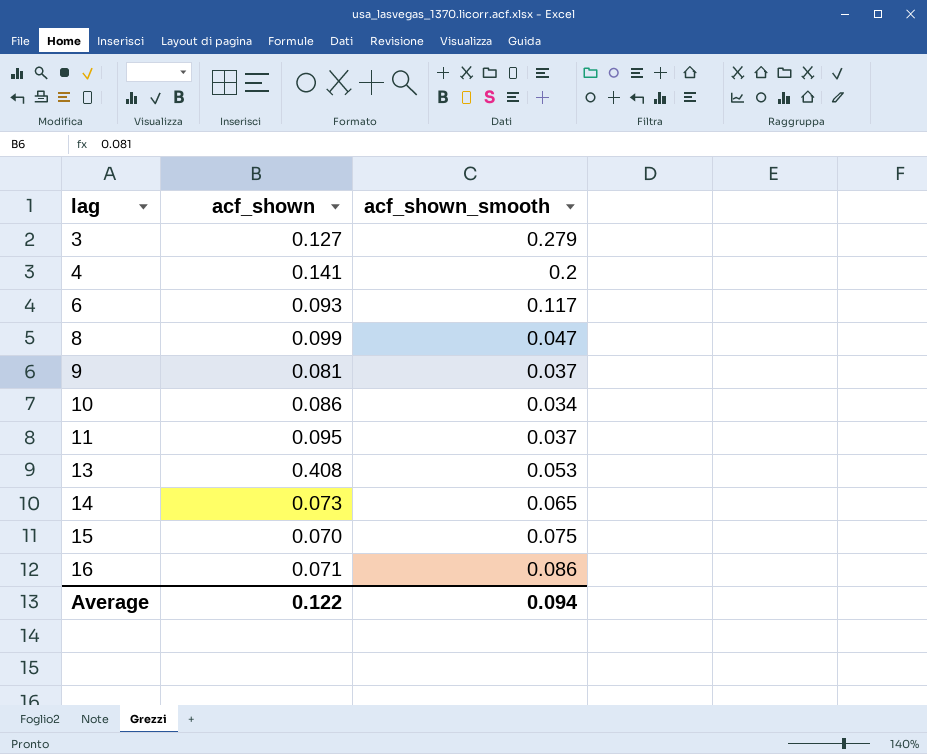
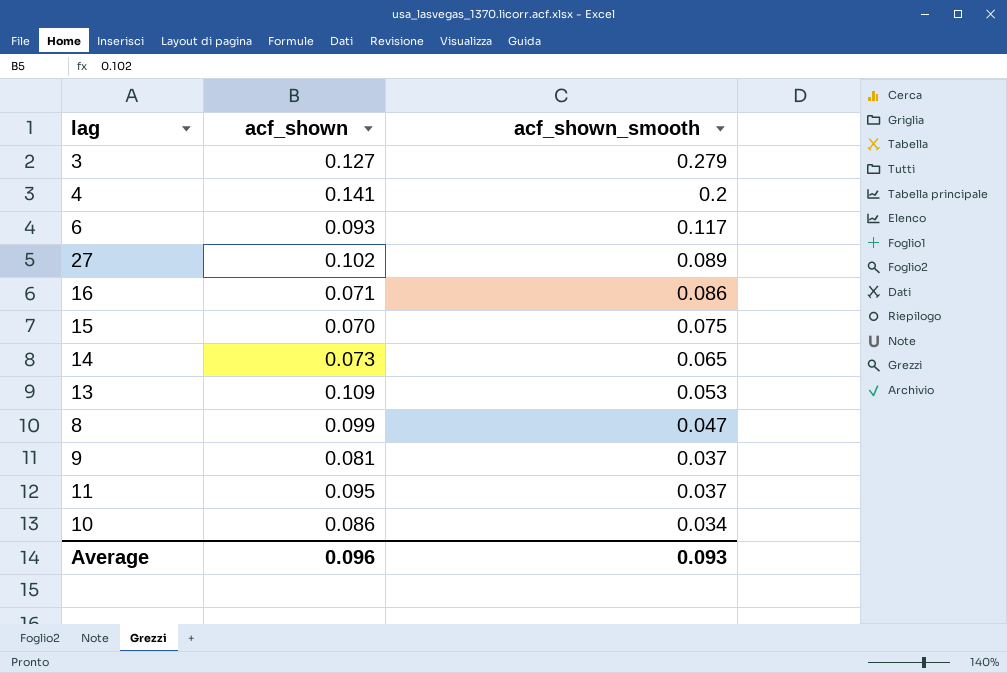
row order: lag ascending -> acf_shown_smooth descending
row 27: none -> 0.102 | 0.089
13 | acf_shown: 0.408 -> 0.109
Average | acf_shown: 0.122 -> 0.096
Average | acf_shown_smooth: 0.094 -> 0.093

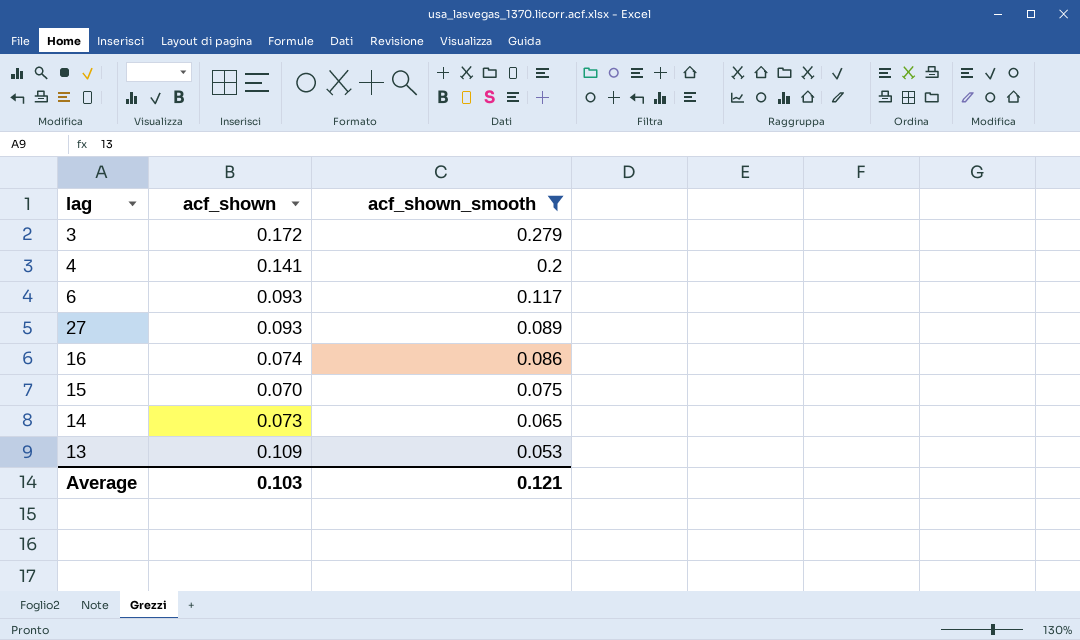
filter: none -> acf_shown_smooth >= 0.053
3 | acf_shown: 0.127 -> 0.172
27 | acf_shown: 0.102 -> 0.093
16 | acf_shown: 0.071 -> 0.074
Average | acf_shown: 0.096 -> 0.103
Average | acf_shown_smooth: 0.093 -> 0.121

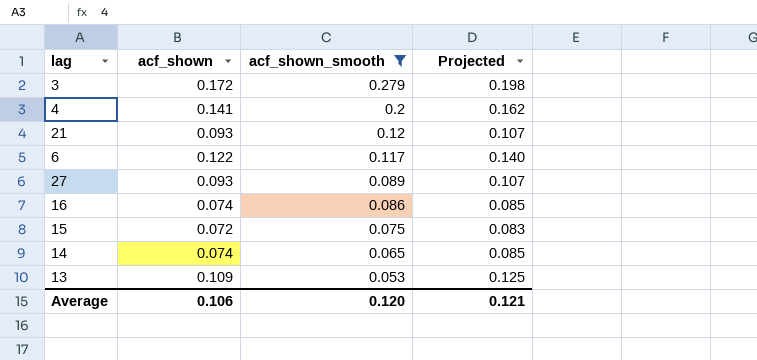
column Projected | formula: none -> [acf_shown] * 1.15
row 21: none -> 0.093 | 0.12 | 0.107
6 | acf_shown: 0.093 -> 0.122
15 | acf_shown: 0.070 -> 0.072
14 | acf_shown: 0.073 -> 0.074
Average | acf_shown: 0.103 -> 0.106
Average | acf_shown_smooth: 0.121 -> 0.120

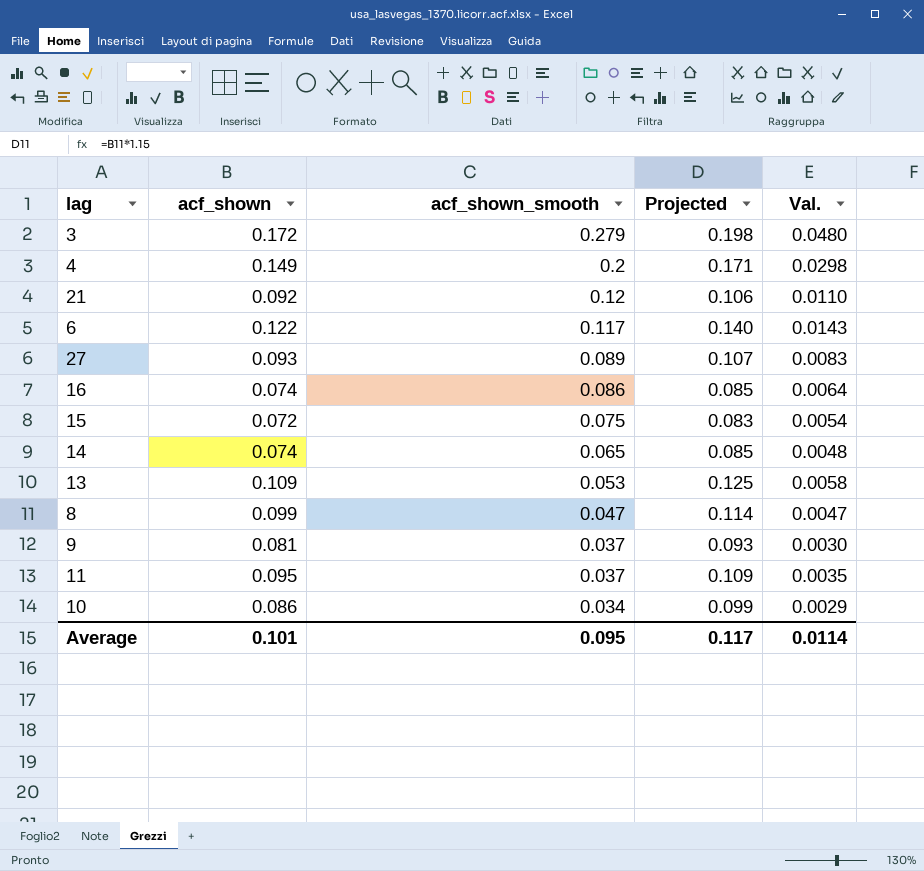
filter: acf_shown_smooth >= 0.053 -> none
column Val. | formula: none -> [acf_shown] * [acf_shown_smooth]
4 | acf_shown: 0.141 -> 0.149
4 | Projected: 0.162 -> 0.171
21 | acf_shown: 0.093 -> 0.092
21 | Projected: 0.107 -> 0.106
Average | acf_shown: 0.106 -> 0.101
Average | acf_shown_smooth: 0.120 -> 0.095
Average | Projected: 0.121 -> 0.117

